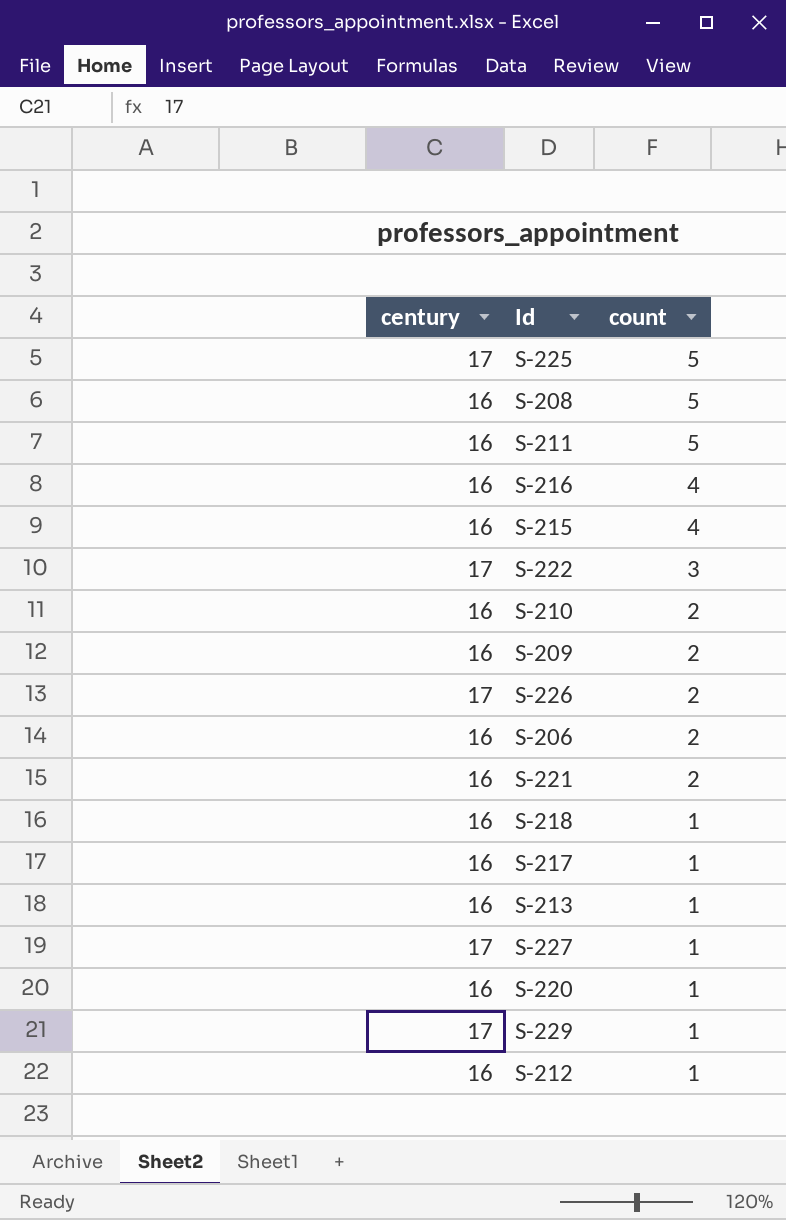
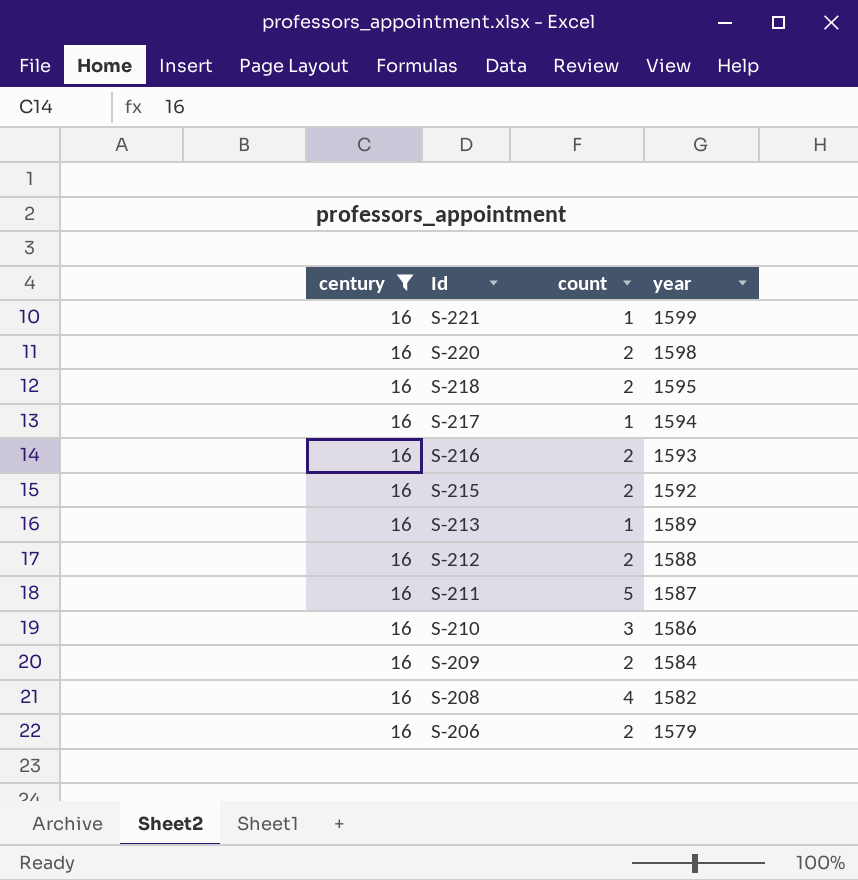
filter: none -> century = 16
row order: count descending -> Id descending
column year | position: none -> 4
S-221 | count: 2 -> 1
S-220 | count: 1 -> 2
S-218 | count: 1 -> 2
S-216 | count: 4 -> 2
S-215 | count: 4 -> 2
S-212 | count: 1 -> 2
S-210 | count: 2 -> 3
S-208 | count: 5 -> 4

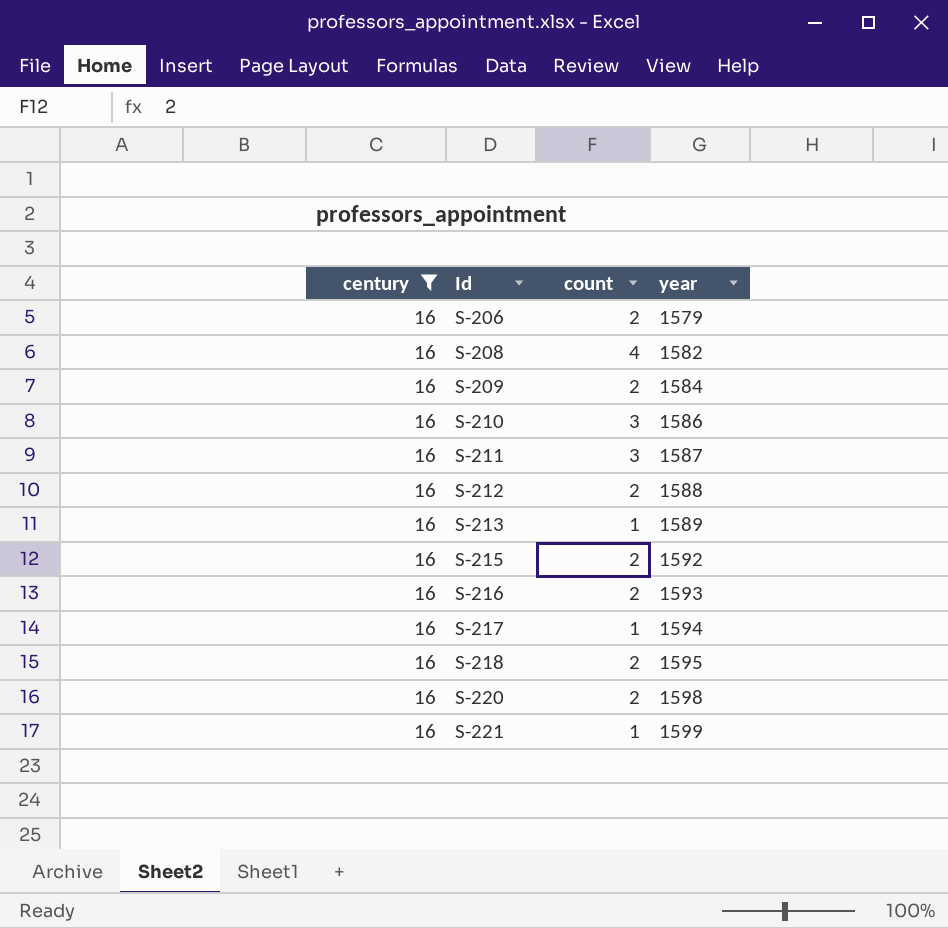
row order: Id descending -> Id ascending
S-211 | count: 5 -> 3

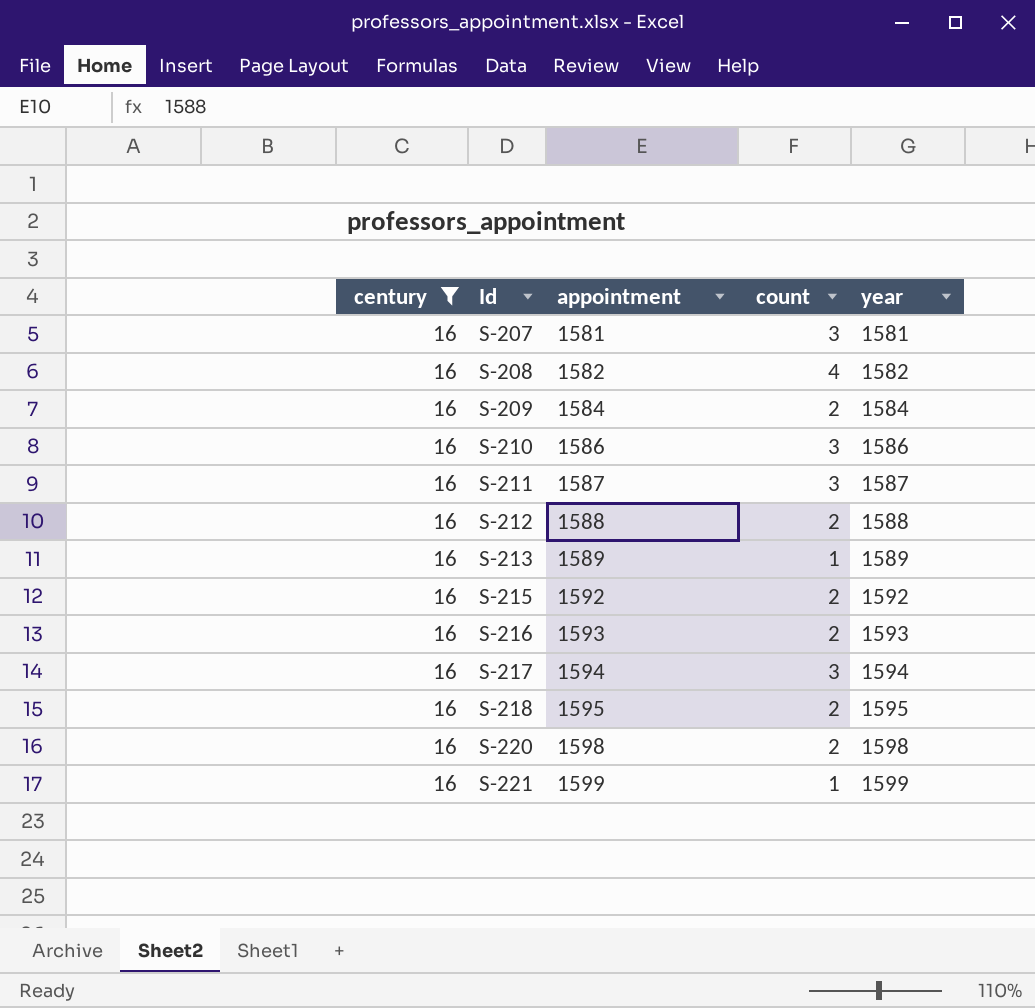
column appointment | position: none -> 3
row S-206: 16 | 2 | 1579 -> none
row S-207: none -> 16 | 1581 | 3 | 1581
S-217 | count: 1 -> 3

